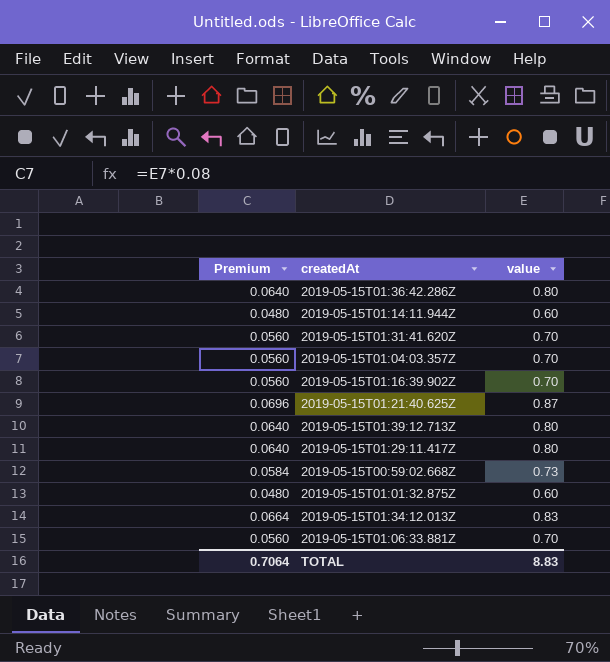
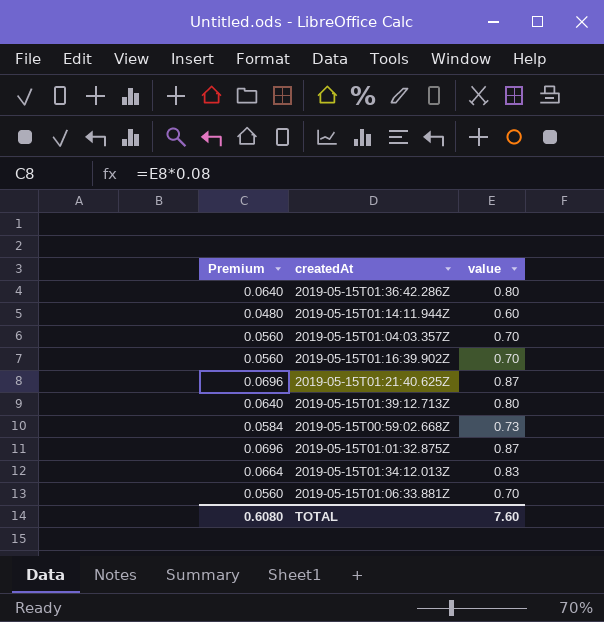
row 2019-05-15T01:31:41.620Z: 0.0560 | 0.70 -> none
row 2019-05-15T01:29:11.417Z: 0.0640 | 0.80 -> none
2019-05-15T01:01:32.875Z | Premium: 0.0480 -> 0.0696
2019-05-15T01:01:32.875Z | value: 0.60 -> 0.87
TOTAL | Premium: 0.7064 -> 0.6080
TOTAL | value: 8.83 -> 7.60

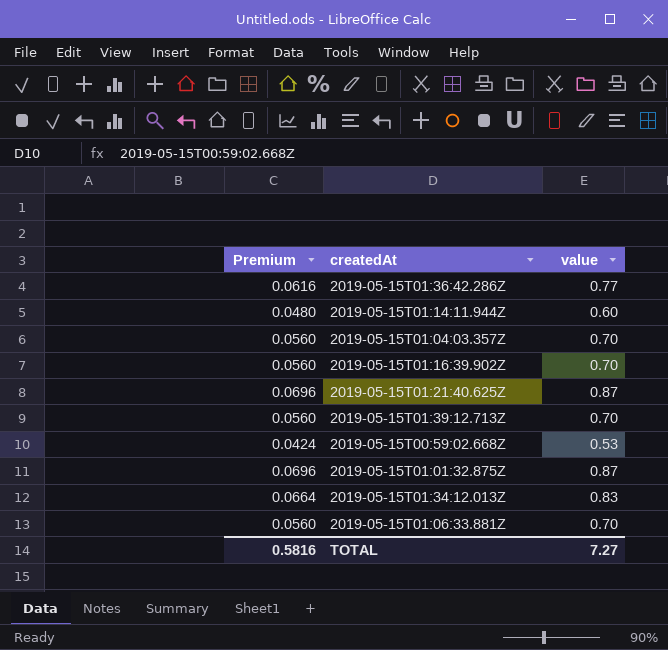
2019-05-15T01:36:42.286Z | Premium: 0.0640 -> 0.0616
2019-05-15T01:36:42.286Z | value: 0.80 -> 0.77
2019-05-15T01:39:12.713Z | Premium: 0.0640 -> 0.0560
2019-05-15T01:39:12.713Z | value: 0.80 -> 0.70
2019-05-15T00:59:02.668Z | Premium: 0.0584 -> 0.0424
2019-05-15T00:59:02.668Z | value: 0.73 -> 0.53
TOTAL | Premium: 0.6080 -> 0.5816
TOTAL | value: 7.60 -> 7.27

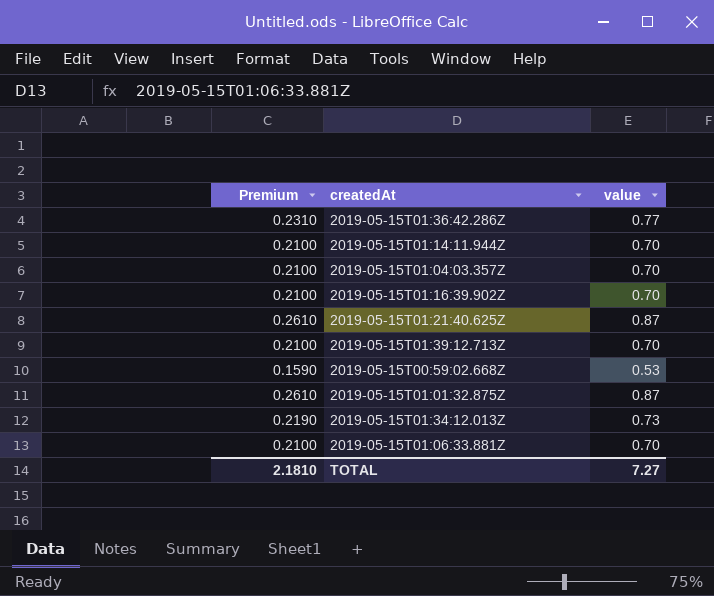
column Premium | formula: [value] * 0.08 -> [value] * 0.3
2019-05-15T01:14:11.944Z | value: 0.60 -> 0.70
2019-05-15T01:34:12.013Z | value: 0.83 -> 0.73
TOTAL | Premium: 0.5816 -> 2.1810

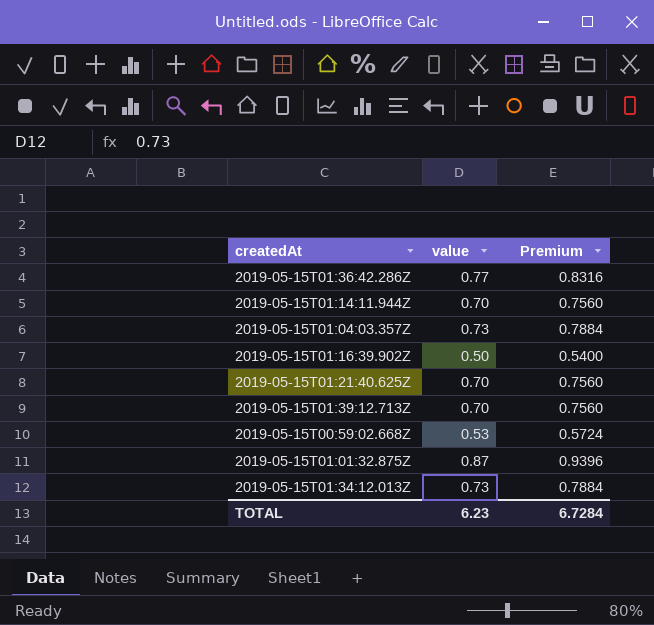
column Premium | formula: [value] * 0.3 -> [value] * 1.08
column Premium | position: 1 -> 3
row 2019-05-15T01:06:33.881Z: 0.2100 | 0.70 -> none
2019-05-15T01:04:03.357Z | value: 0.70 -> 0.73
2019-05-15T01:16:39.902Z | value: 0.70 -> 0.50
2019-05-15T01:21:40.625Z | value: 0.87 -> 0.70
TOTAL | value: 7.27 -> 6.23
TOTAL | Premium: 2.1810 -> 6.7284

